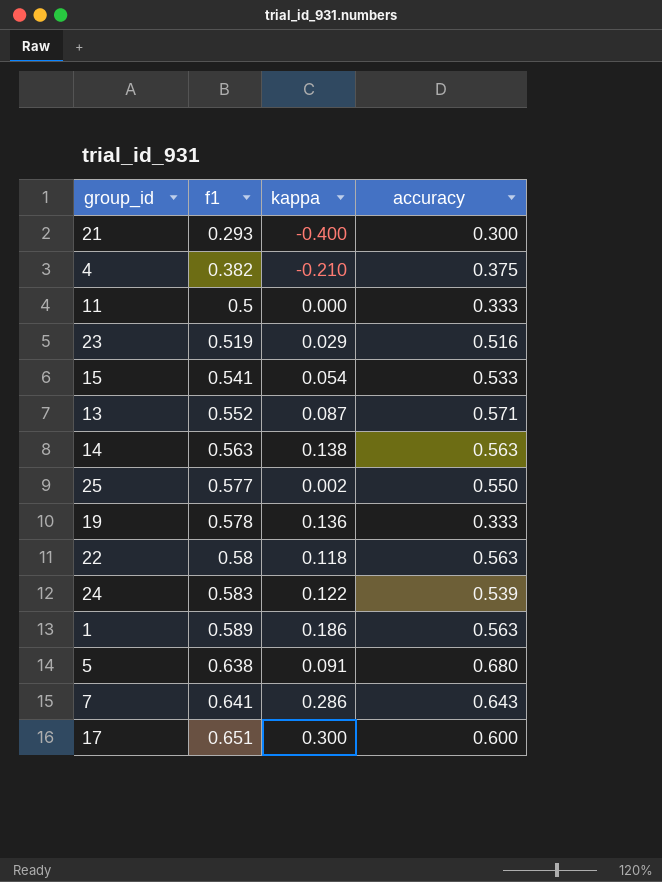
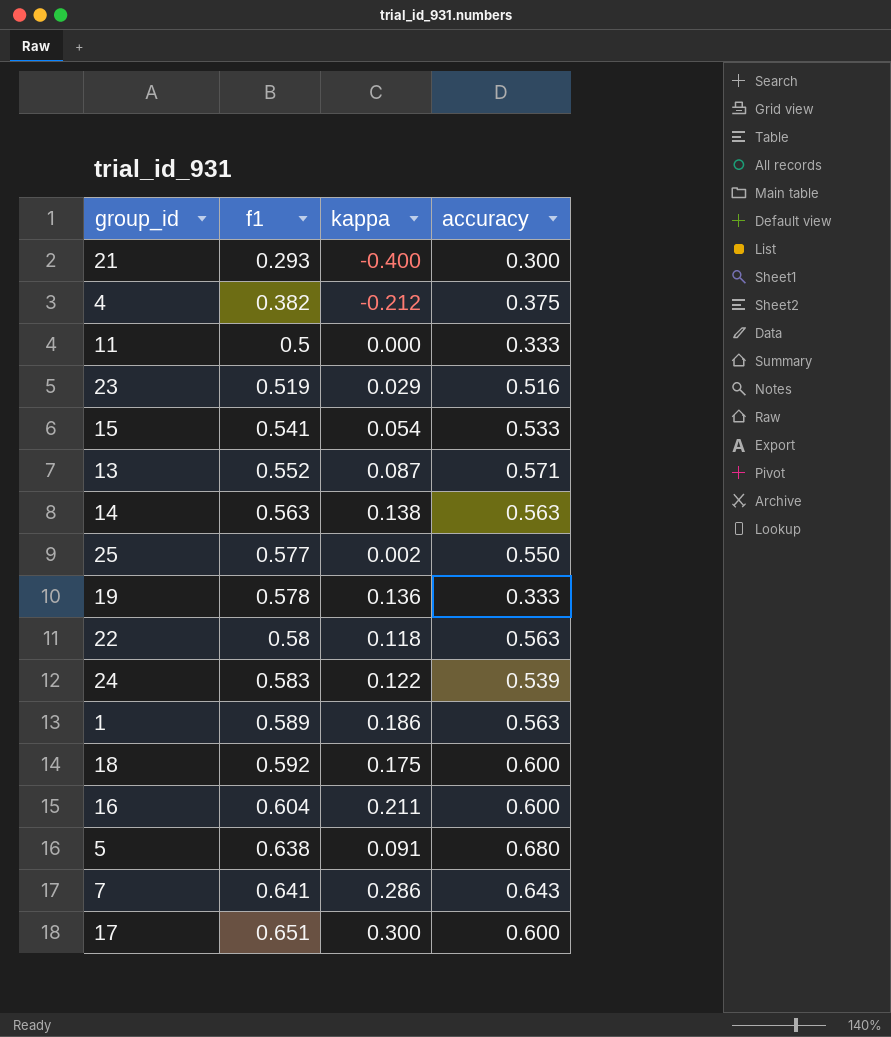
4 | kappa: -0.210 -> -0.212
row 18: none -> 0.592 | 0.175 | 0.600
row 16: none -> 0.604 | 0.211 | 0.600

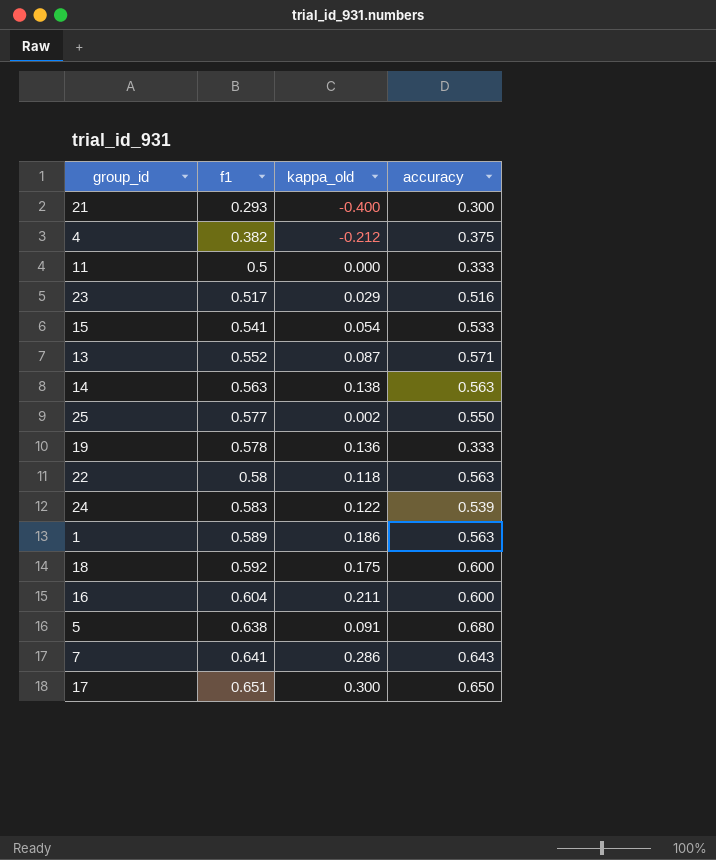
column name: kappa -> kappa_old
23 | f1: 0.519 -> 0.517
17 | accuracy: 0.600 -> 0.650

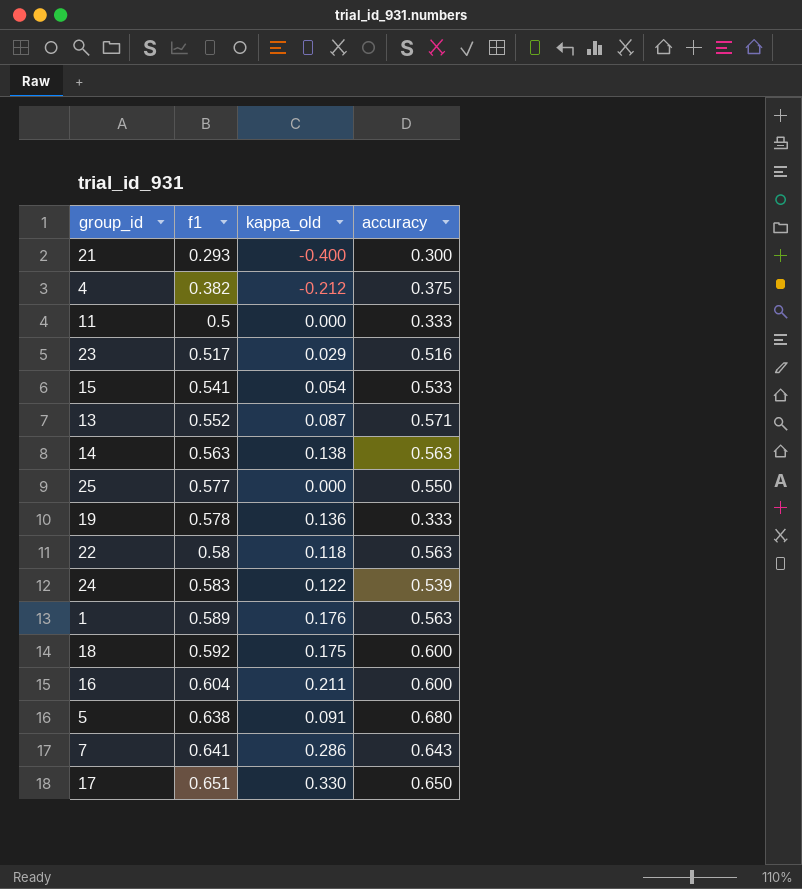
25 | kappa_old: 0.002 -> 0.000
1 | kappa_old: 0.186 -> 0.176
17 | kappa_old: 0.300 -> 0.330

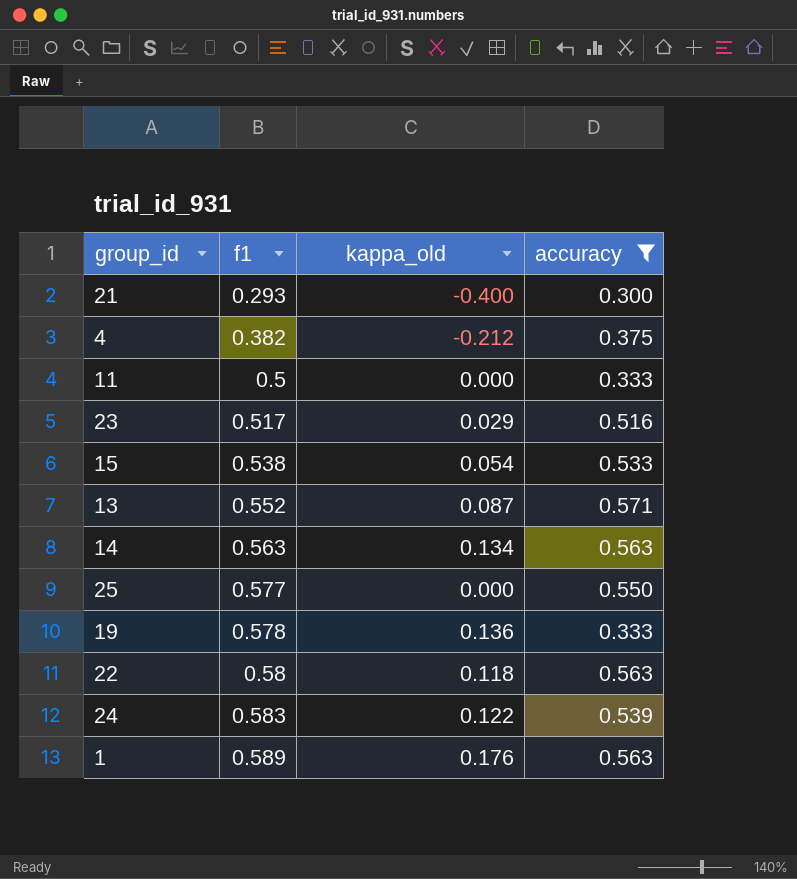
filter: none -> accuracy <= 0.571
15 | f1: 0.541 -> 0.538
14 | kappa_old: 0.138 -> 0.134

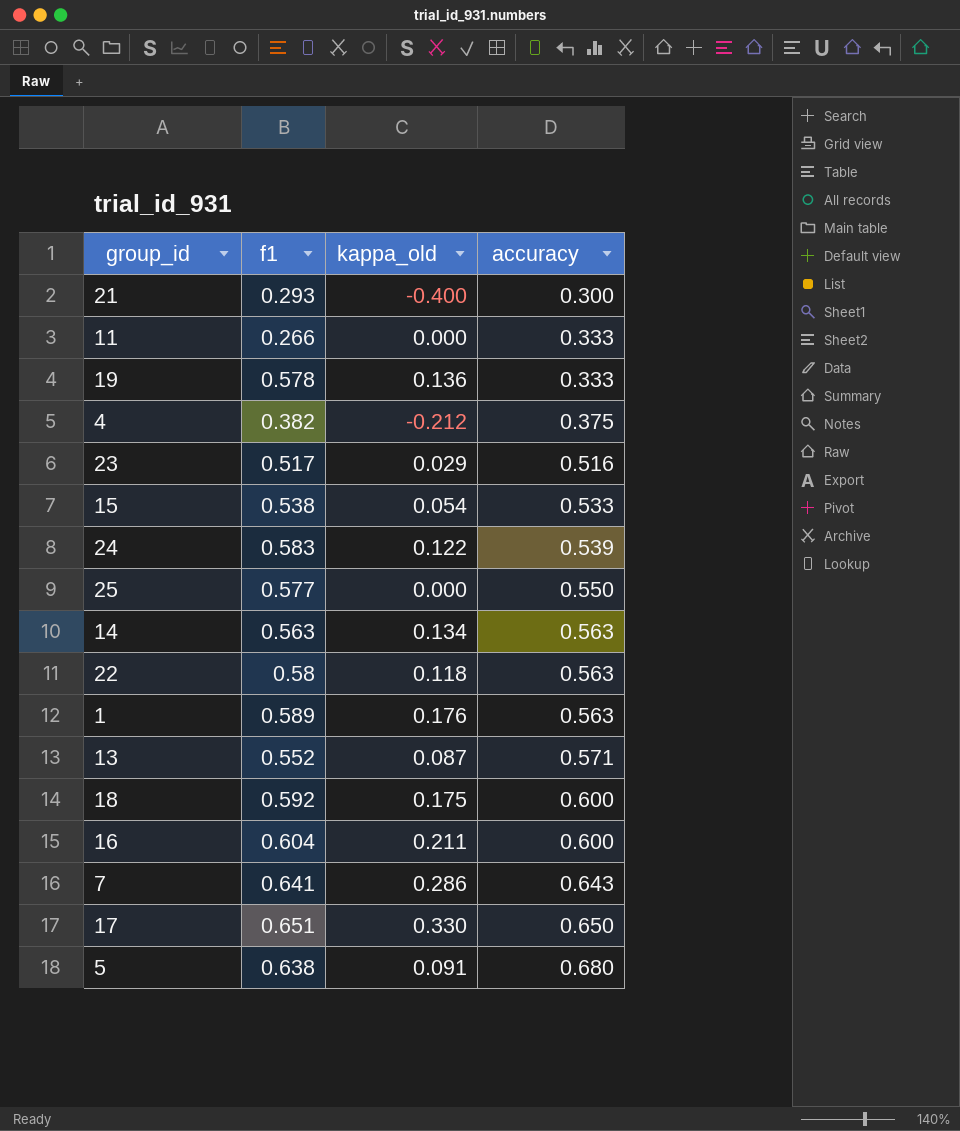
filter: accuracy <= 0.571 -> none
row order: f1 ascending -> accuracy ascending
11 | f1: 0.5 -> 0.266

